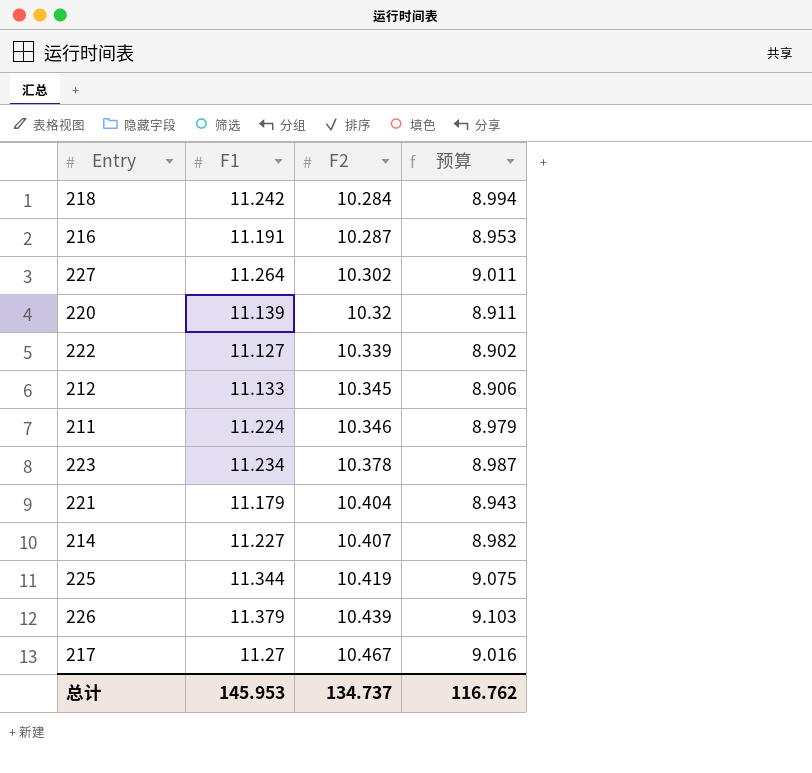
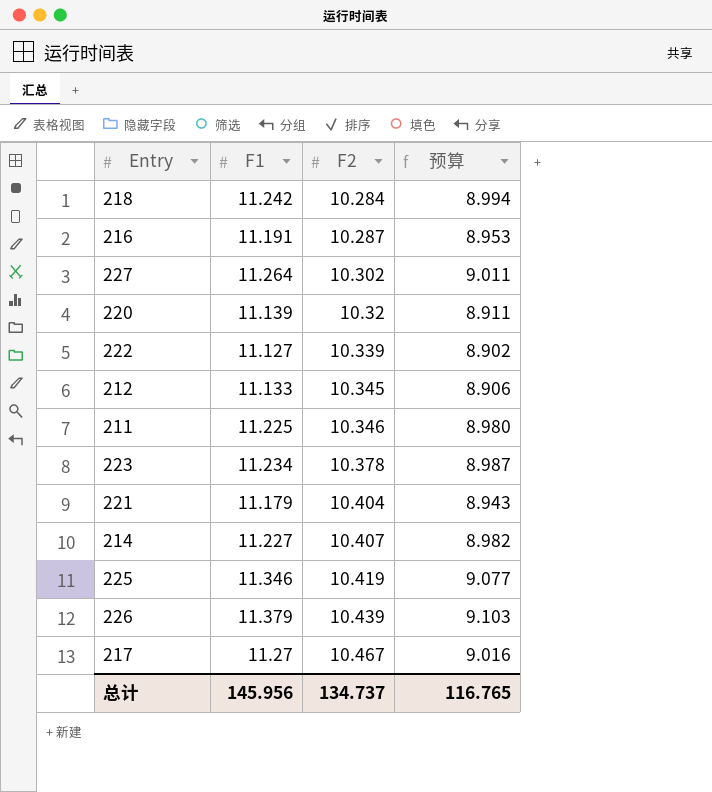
211 | F1: 11.224 -> 11.225
211 | 预算: 8.979 -> 8.980
225 | F1: 11.344 -> 11.346
225 | 预算: 9.075 -> 9.077
总计 | F1: 145.953 -> 145.956
总计 | 预算: 116.762 -> 116.765

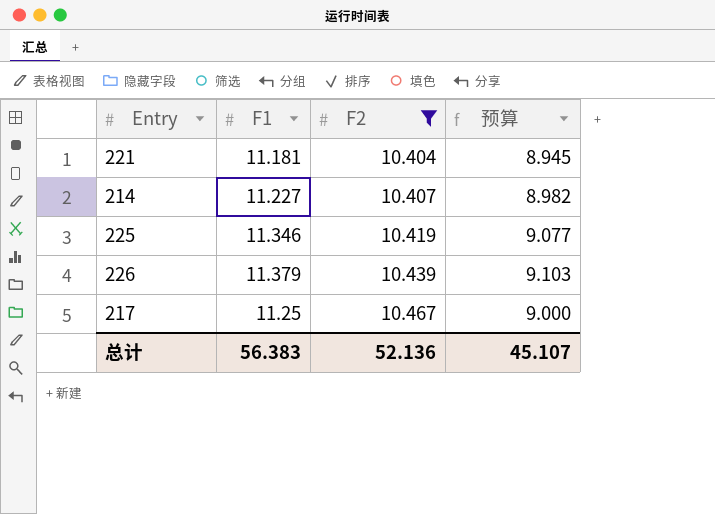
filter: none -> F2 >= 10.404
221 | F1: 11.179 -> 11.181
221 | 预算: 8.943 -> 8.945
217 | F1: 11.27 -> 11.25
217 | 预算: 9.016 -> 9.000
总计 | F1: 145.956 -> 56.383
总计 | F2: 134.737 -> 52.136
总计 | 预算: 116.765 -> 45.107

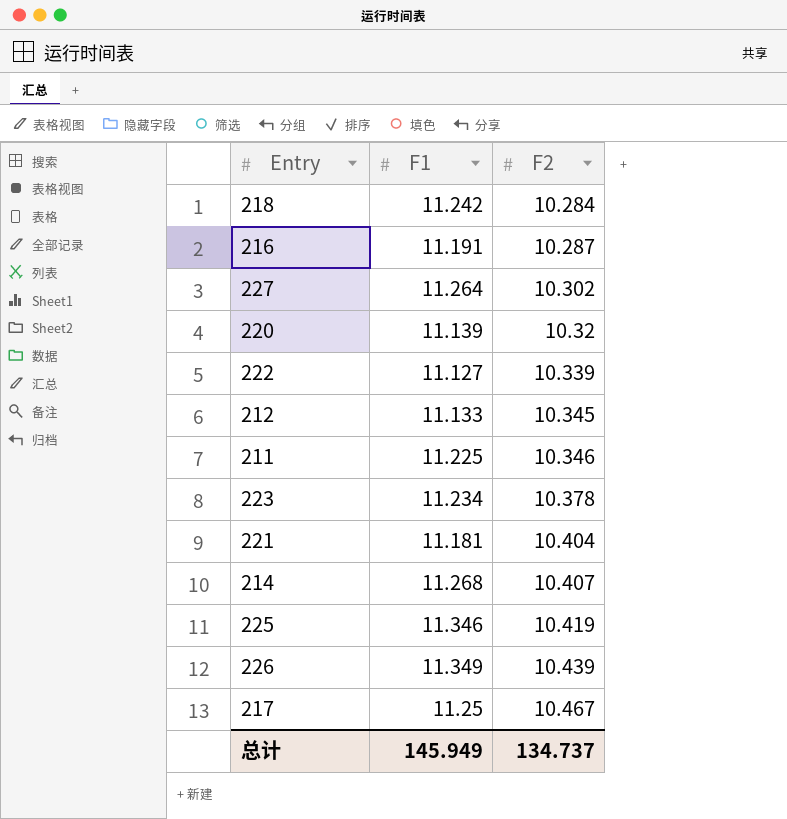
filter: F2 >= 10.404 -> none
column 预算 | formula: [F1] * 0.8 -> none
214 | F1: 11.227 -> 11.268
226 | F1: 11.379 -> 11.349
总计 | F1: 56.383 -> 145.949
总计 | F2: 52.136 -> 134.737

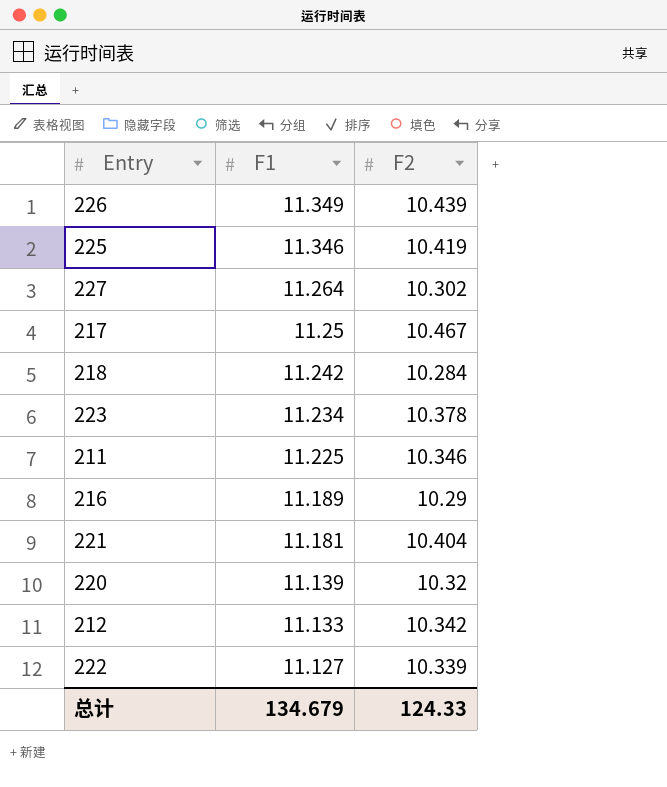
row order: F2 ascending -> F1 descending
row 214: 11.268 | 10.407 -> none
216 | F1: 11.191 -> 11.189
216 | F2: 10.287 -> 10.29
212 | F2: 10.345 -> 10.342
总计 | F1: 145.949 -> 134.679
总计 | F2: 134.737 -> 124.33

